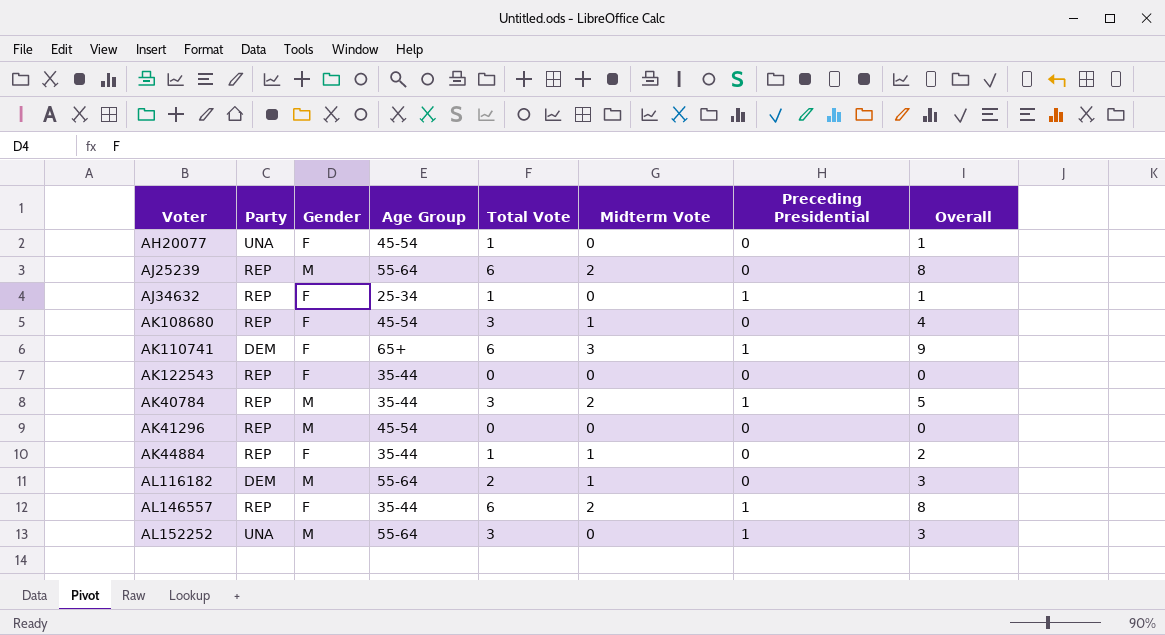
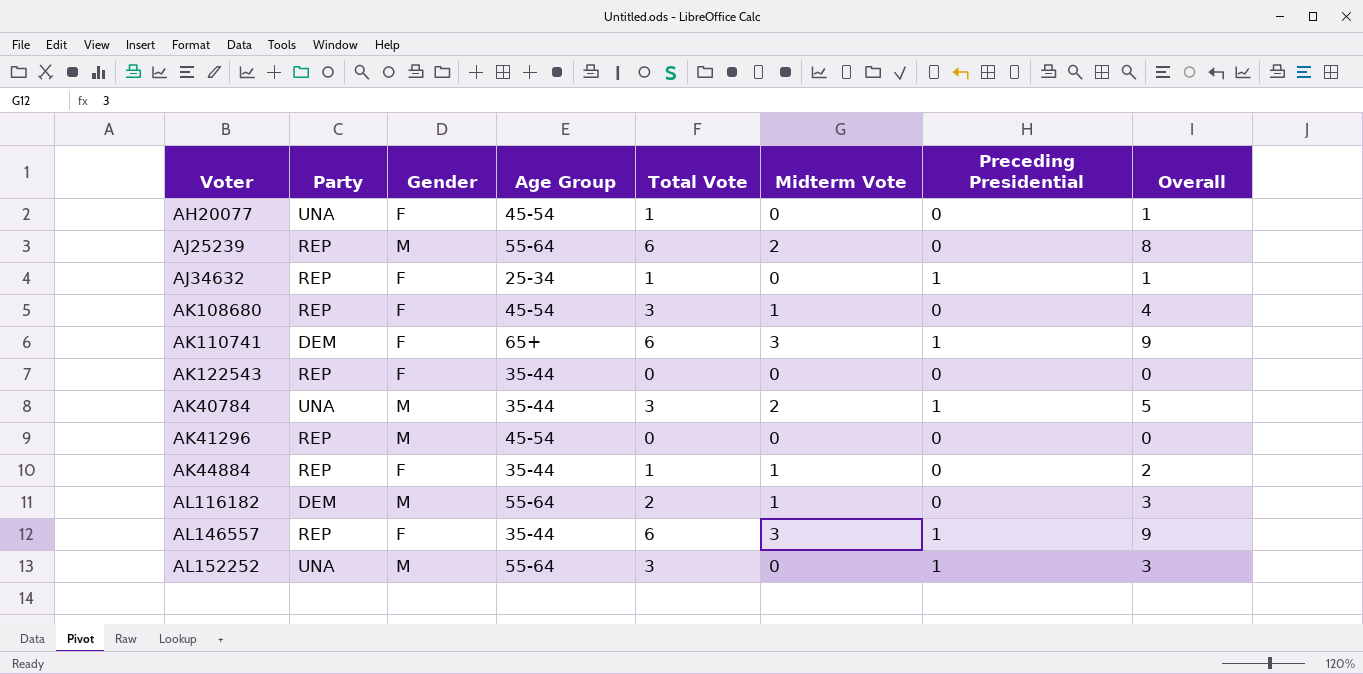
AK40784 | Party: REP -> UNA
AL146557 | Midterm Vote: 2 -> 3
AL146557 | Overall: 8 -> 9

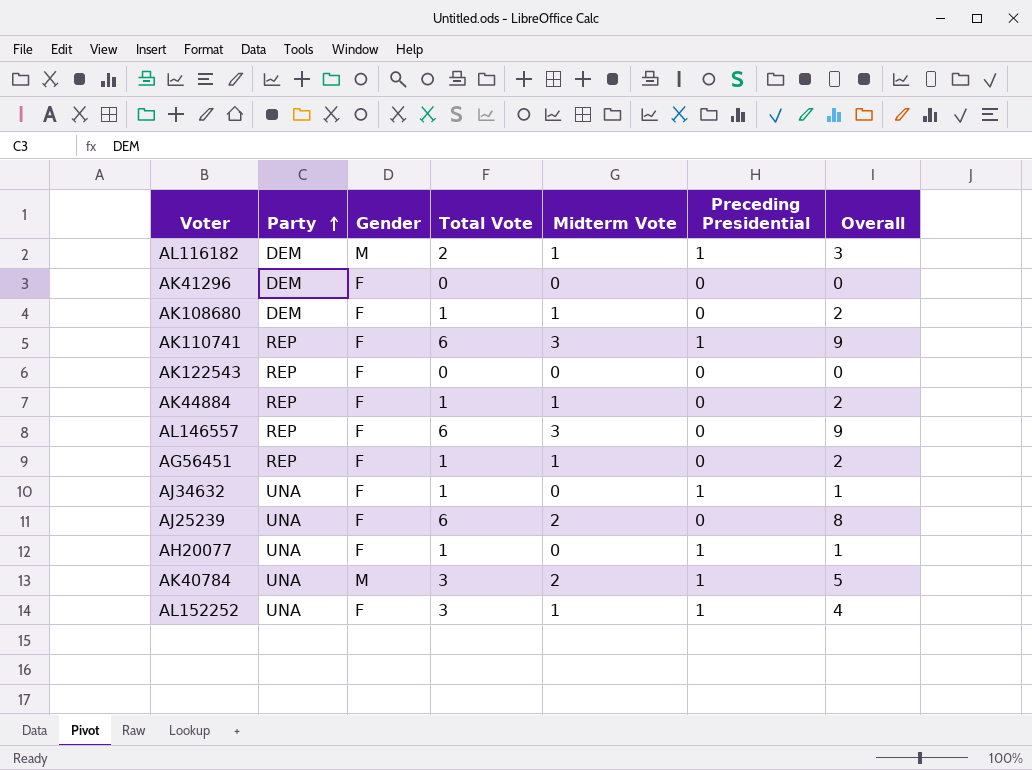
row order: none -> Party ascending
column Age Group | position: 4 -> none
AL116182 | Preceding Presidential: 0 -> 1
AK41296 | Party: REP -> DEM
AK41296 | Gender: M -> F
AK108680 | Party: REP -> DEM
AK108680 | Total Vote: 3 -> 1
AK108680 | Overall: 4 -> 2
AK110741 | Party: DEM -> REP
AL146557 | Preceding Presidential: 1 -> 0
row AG56451: none -> REP | F | 1 | 1 | 0 | 2
AJ34632 | Party: REP -> UNA
AJ25239 | Party: REP -> UNA
AJ25239 | Gender: M -> F
AH20077 | Preceding Presidential: 0 -> 1
AL152252 | Gender: M -> F
AL152252 | Midterm Vote: 0 -> 1
AL152252 | Overall: 3 -> 4

